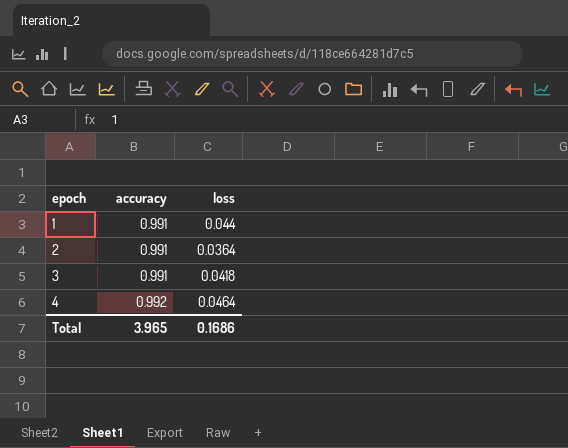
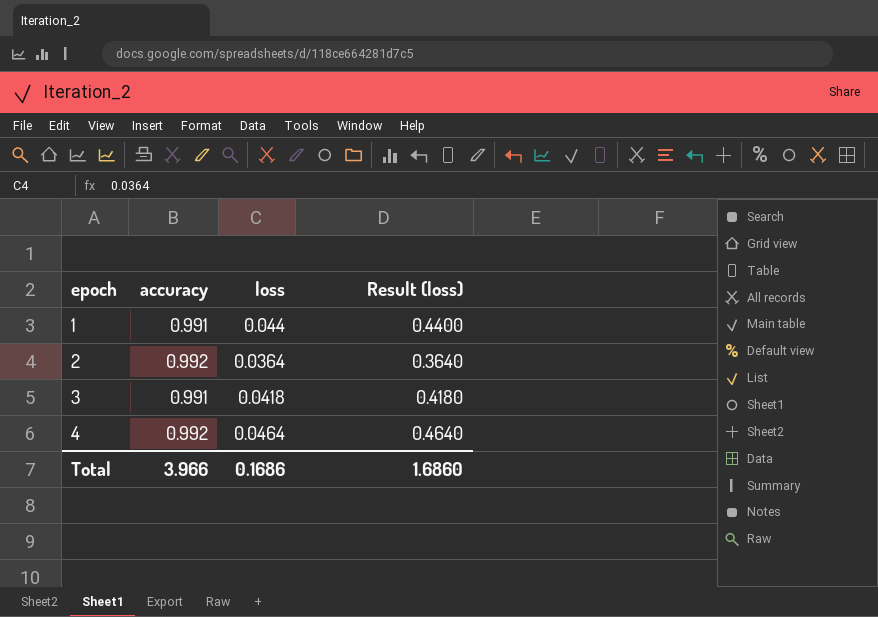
column Result (loss) | formula: none -> [loss] * 10
2 | accuracy: 0.991 -> 0.992
Total | accuracy: 3.965 -> 3.966

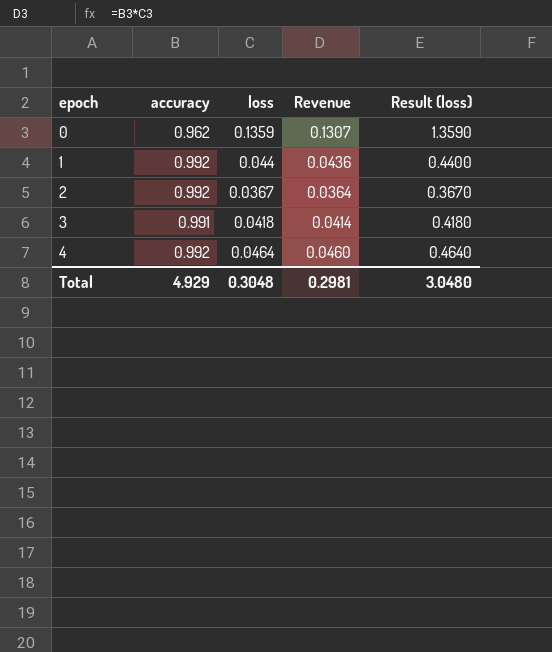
column Revenue | formula: none -> [accuracy] * [loss]
row 0: none -> 0.962 | 0.1359 | 0.1307 | 1.3590
1 | accuracy: 0.991 -> 0.992
2 | loss: 0.0364 -> 0.0367
2 | Result (loss): 0.3640 -> 0.3670
Total | accuracy: 3.966 -> 4.929
Total | loss: 0.1686 -> 0.3048
Total | Result (loss): 1.6860 -> 3.0480

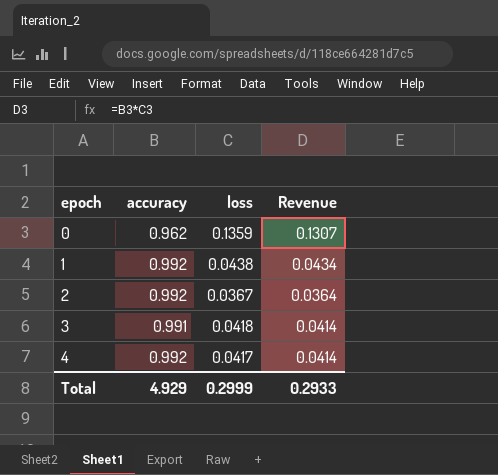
column Result (loss) | formula: [loss] * 10 -> none
1 | loss: 0.044 -> 0.0438
1 | Revenue: 0.0436 -> 0.0434
4 | loss: 0.0464 -> 0.0417
4 | Revenue: 0.0460 -> 0.0414
Total | loss: 0.3048 -> 0.2999
Total | Revenue: 0.2981 -> 0.2933

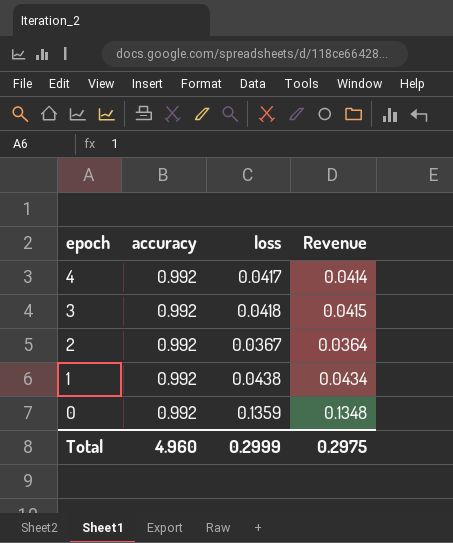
row order: epoch ascending -> epoch descending
3 | accuracy: 0.991 -> 0.992
3 | Revenue: 0.0414 -> 0.0415
0 | accuracy: 0.962 -> 0.992
0 | Revenue: 0.1307 -> 0.1348
Total | accuracy: 4.929 -> 4.960
Total | Revenue: 0.2933 -> 0.2975

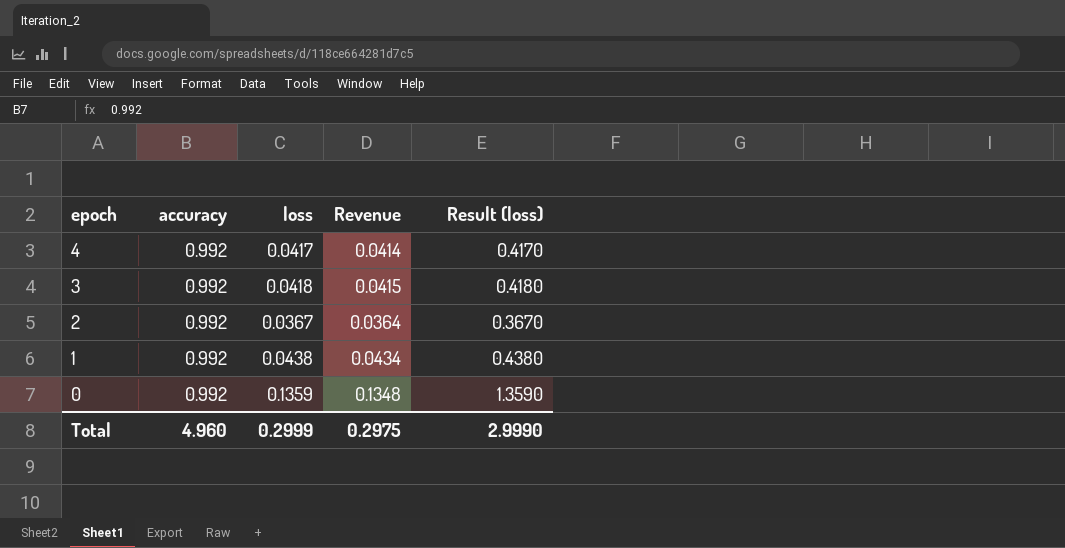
column Result (loss) | formula: none -> [loss] * 10

